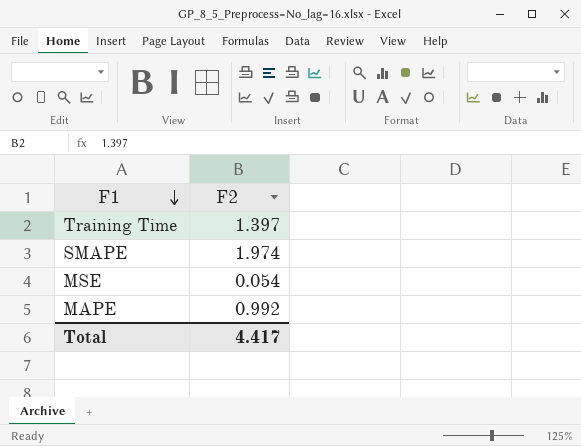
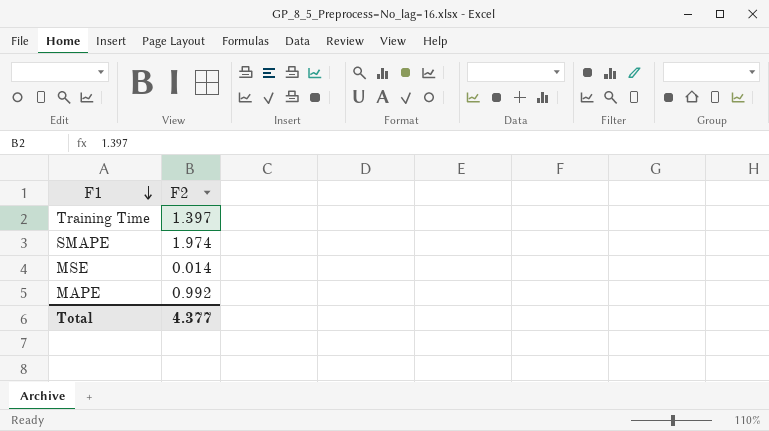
MSE | F2: 0.054 -> 0.014
Total | F2: 4.417 -> 4.377

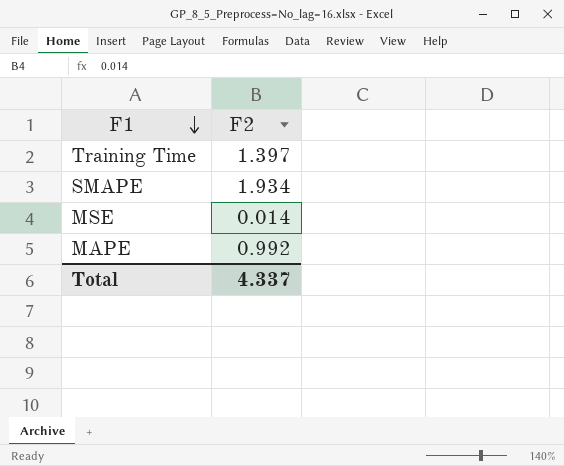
SMAPE | F2: 1.974 -> 1.934
Total | F2: 4.377 -> 4.337

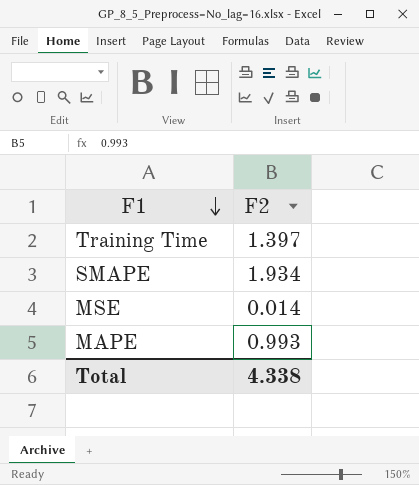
MAPE | F2: 0.992 -> 0.993
Total | F2: 4.337 -> 4.338

